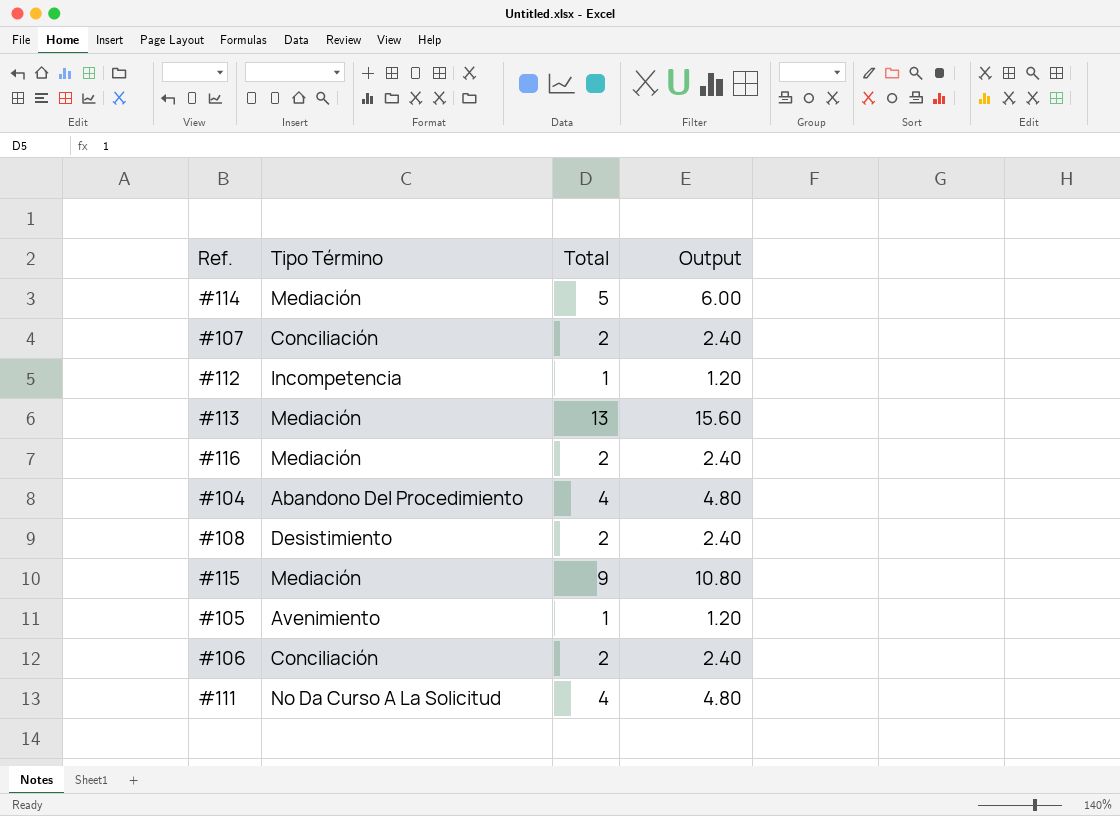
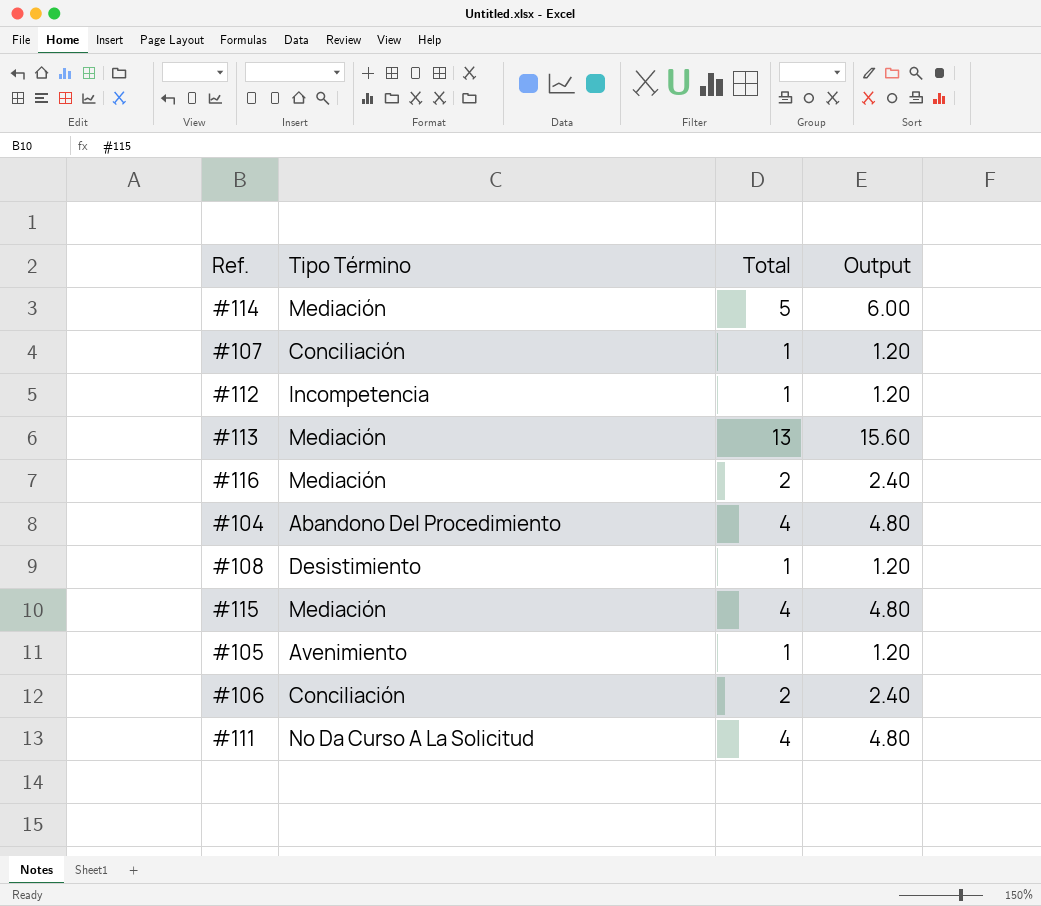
#107 | Total: 2 -> 1
#107 | Output: 2.40 -> 1.20
#108 | Total: 2 -> 1
#108 | Output: 2.40 -> 1.20
#115 | Total: 9 -> 4
#115 | Output: 10.80 -> 4.80

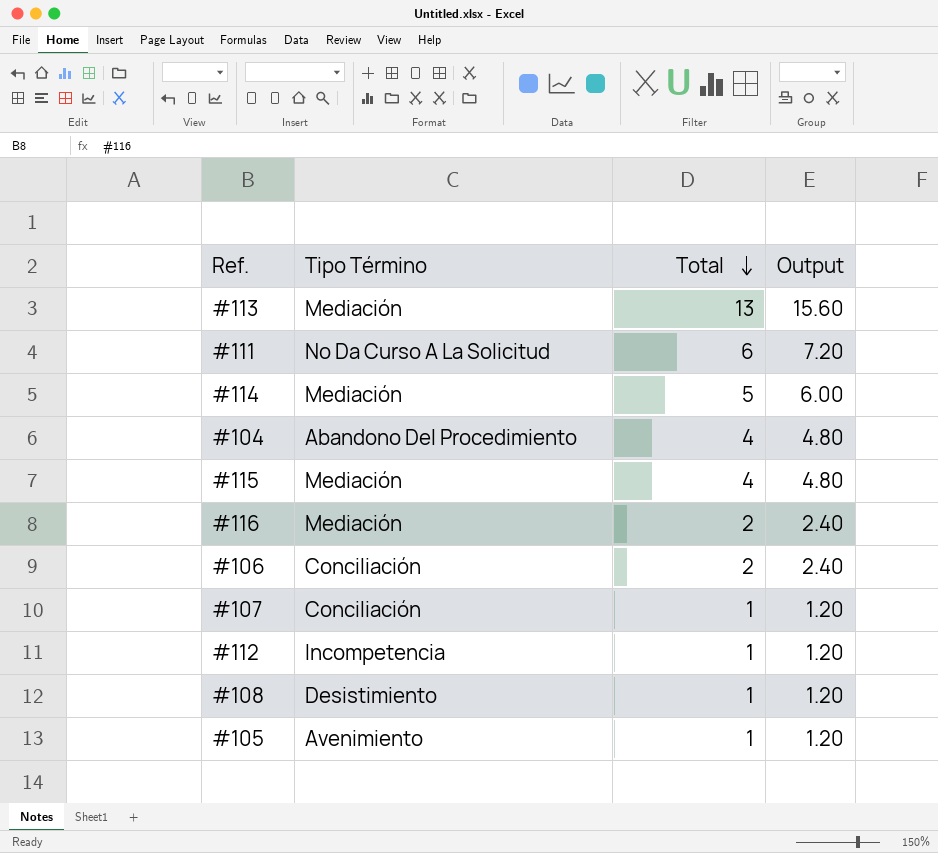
row order: none -> Total descending
#111 | Total: 4 -> 6
#111 | Output: 4.80 -> 7.20

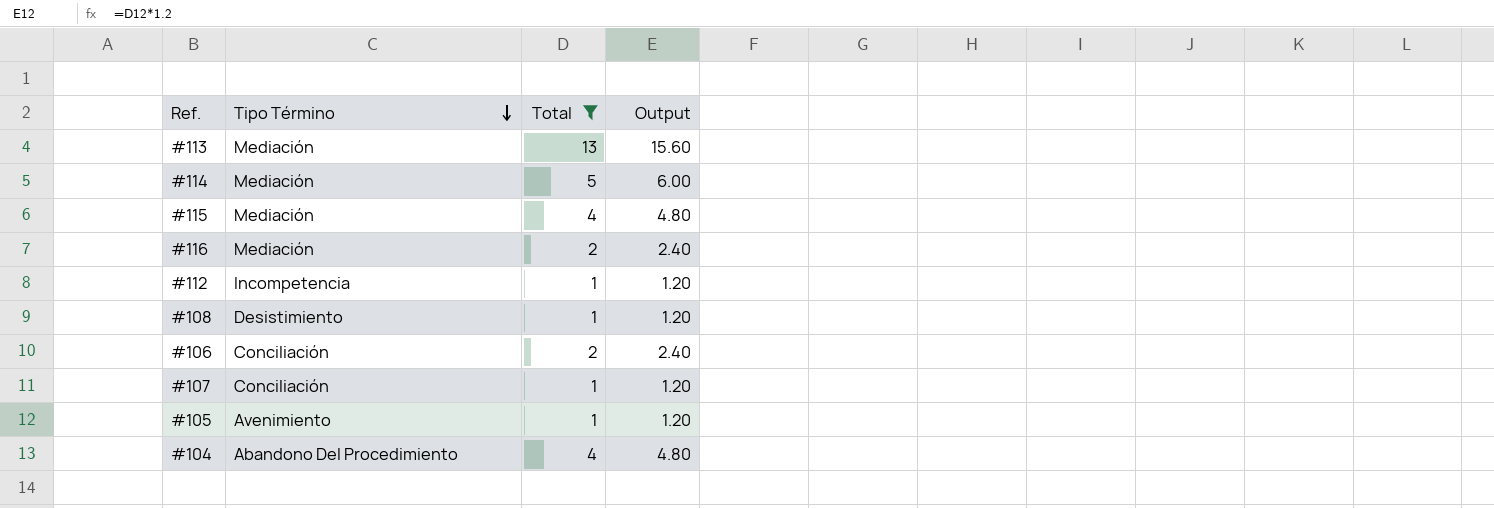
filter: none -> Total != 6
row order: Total descending -> Tipo Término descending

